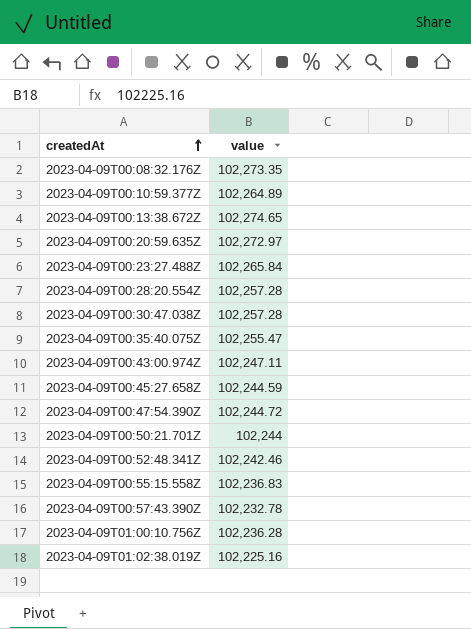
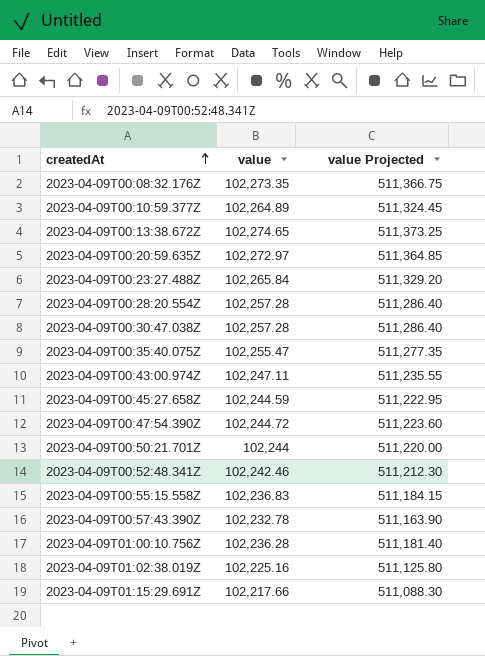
column value Projected | formula: none -> [value] * 5
row 2023-04-09T01:15:29.691Z: none -> 102,217.66 | 511,088.30

